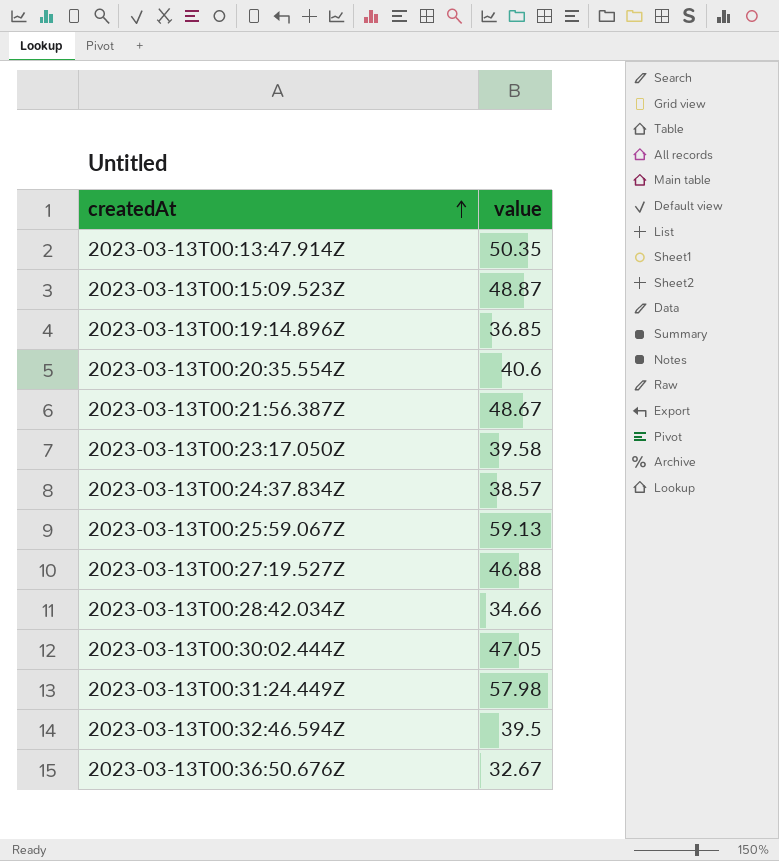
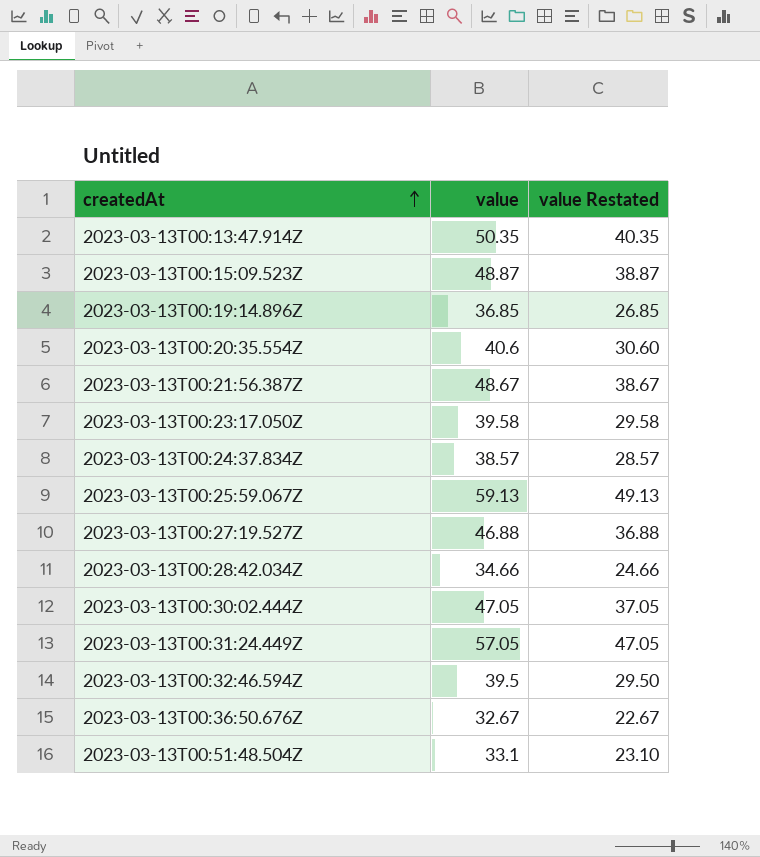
column value Restated | formula: none -> [value] - 10
2023-03-13T00:31:24.449Z | value: 57.98 -> 57.05
row 2023-03-13T00:51:48.504Z: none -> 33.1 | 23.10

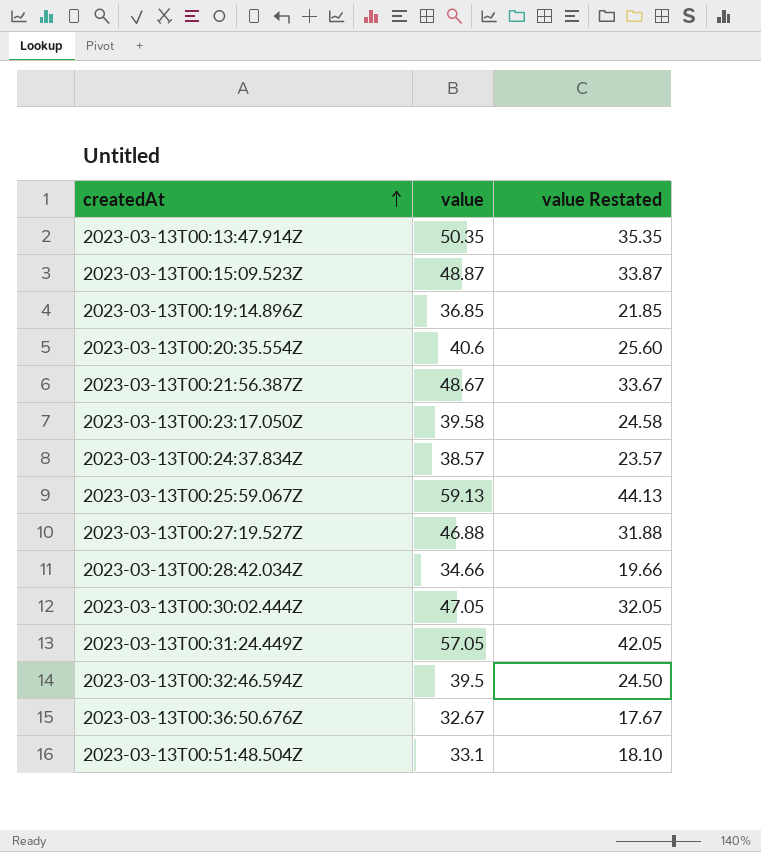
column value Restated | formula: [value] - 10 -> [value] - 15

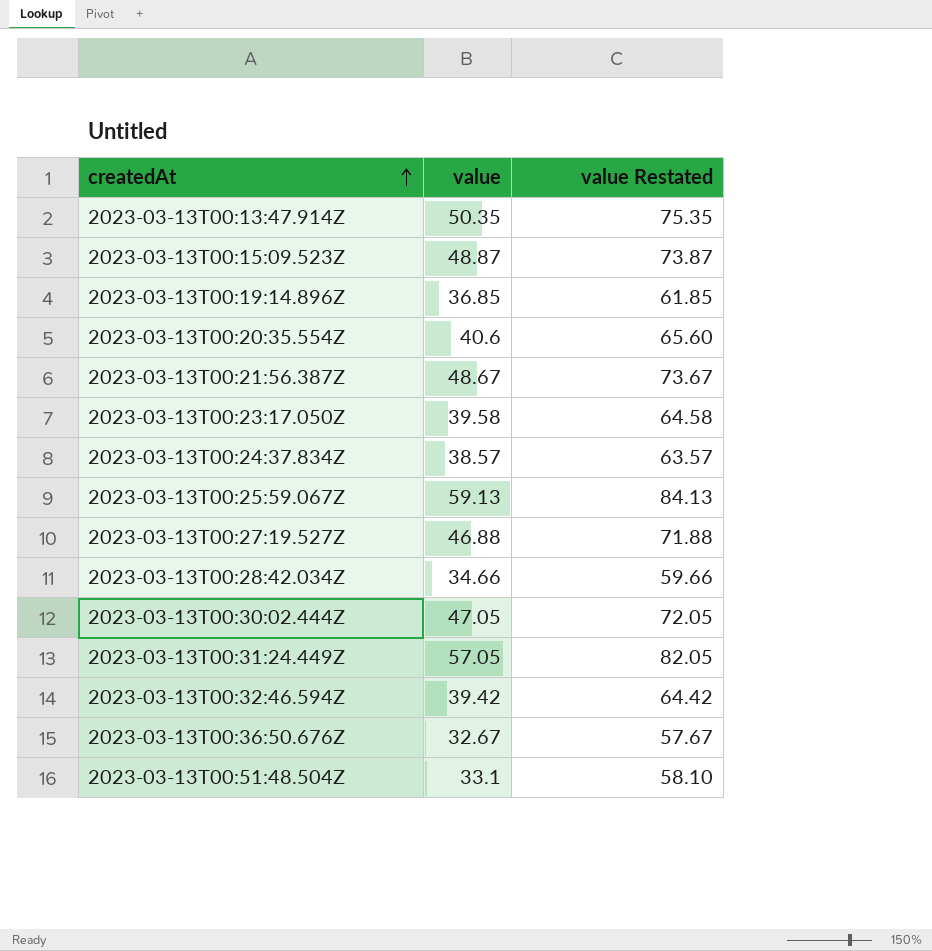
column value Restated | formula: [value] - 15 -> [value] + 25
2023-03-13T00:32:46.594Z | value: 39.5 -> 39.42

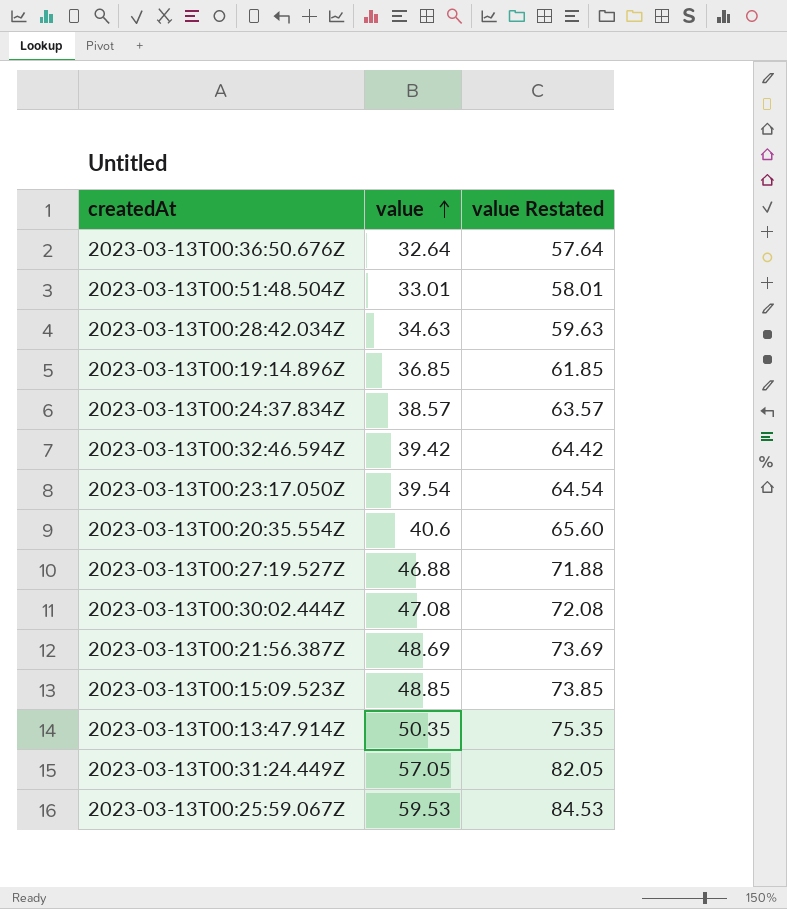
row order: createdAt ascending -> value ascending
2023-03-13T00:36:50.676Z | value: 32.67 -> 32.64
2023-03-13T00:36:50.676Z | value Restated: 57.67 -> 57.64
2023-03-13T00:51:48.504Z | value: 33.1 -> 33.01
2023-03-13T00:51:48.504Z | value Restated: 58.10 -> 58.01
2023-03-13T00:28:42.034Z | value: 34.66 -> 34.63
2023-03-13T00:28:42.034Z | value Restated: 59.66 -> 59.63
2023-03-13T00:23:17.050Z | value: 39.58 -> 39.54
2023-03-13T00:23:17.050Z | value Restated: 64.58 -> 64.54
2023-03-13T00:30:02.444Z | value: 47.05 -> 47.08
2023-03-13T00:30:02.444Z | value Restated: 72.05 -> 72.08
2023-03-13T00:21:56.387Z | value: 48.67 -> 48.69
2023-03-13T00:21:56.387Z | value Restated: 73.67 -> 73.69
2023-03-13T00:15:09.523Z | value: 48.87 -> 48.85
2023-03-13T00:15:09.523Z | value Restated: 73.87 -> 73.85
2023-03-13T00:25:59.067Z | value: 59.13 -> 59.53
2023-03-13T00:25:59.067Z | value Restated: 84.13 -> 84.53

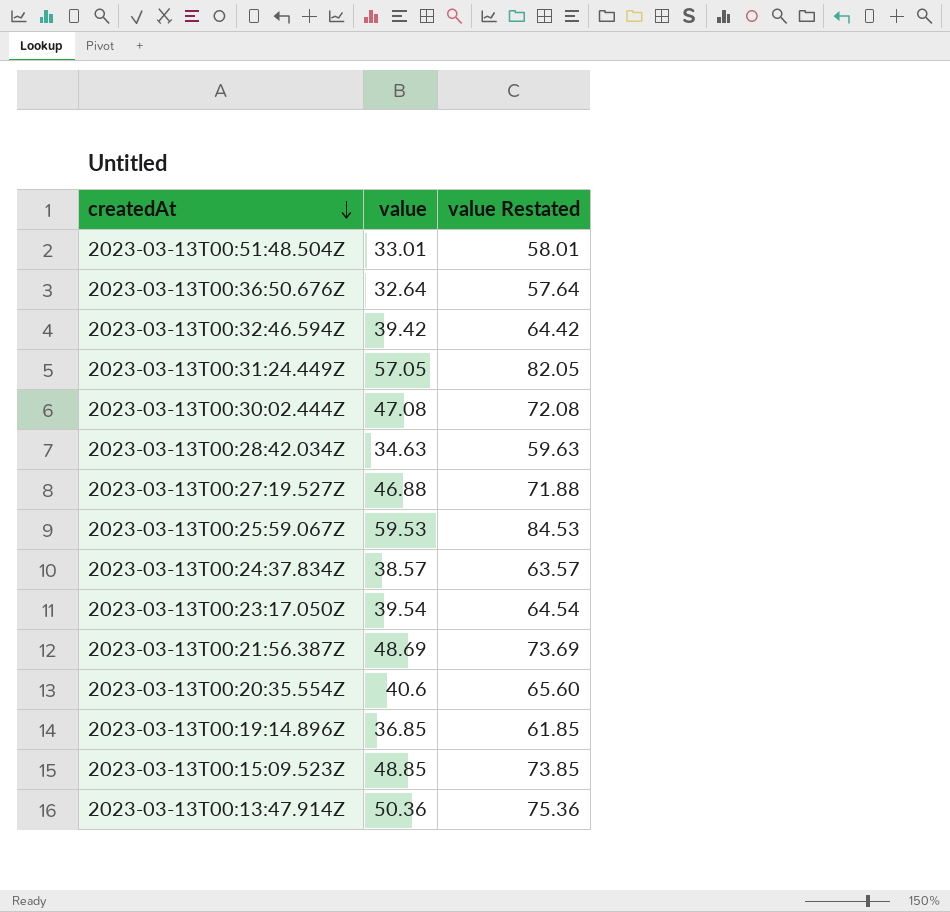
row order: value ascending -> createdAt descending
2023-03-13T00:13:47.914Z | value: 50.35 -> 50.36
2023-03-13T00:13:47.914Z | value Restated: 75.35 -> 75.36

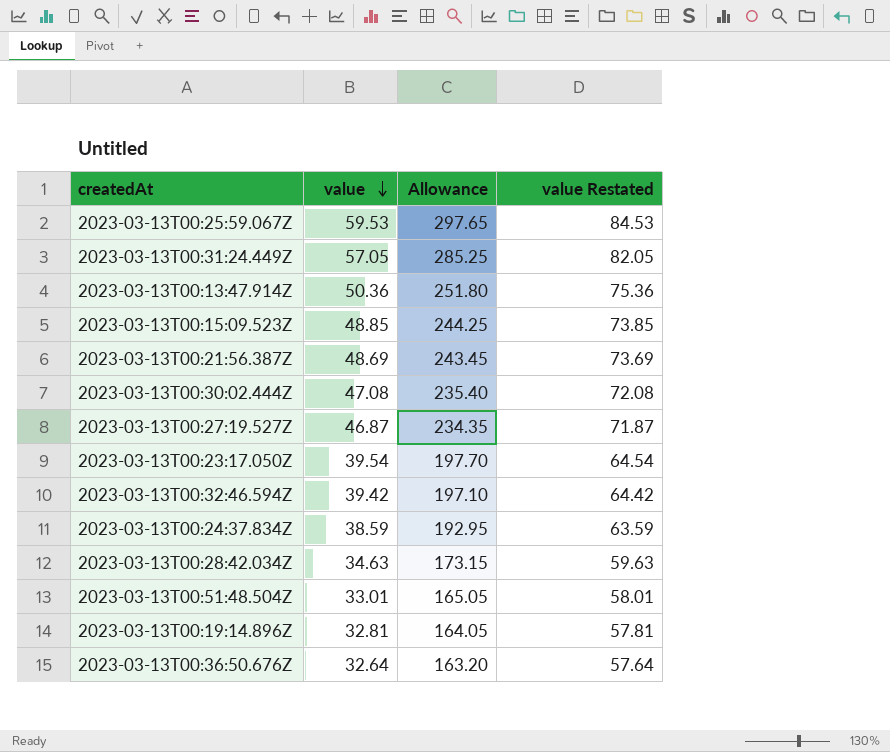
row order: createdAt descending -> value descending
column Allowance | formula: none -> [value] * 5
row 2023-03-13T00:20:35.554Z: 40.6 | 65.60 -> none
2023-03-13T00:27:19.527Z | value: 46.88 -> 46.87
2023-03-13T00:27:19.527Z | value Restated: 71.88 -> 71.87
2023-03-13T00:24:37.834Z | value: 38.57 -> 38.59
2023-03-13T00:24:37.834Z | value Restated: 63.57 -> 63.59
2023-03-13T00:19:14.896Z | value: 36.85 -> 32.81
2023-03-13T00:19:14.896Z | value Restated: 61.85 -> 57.81

